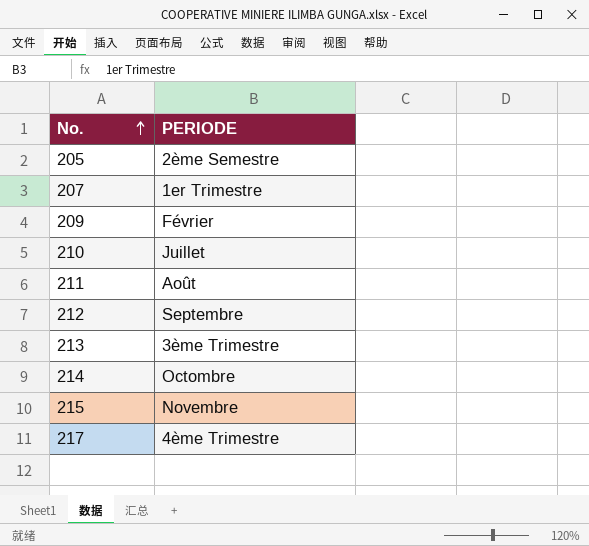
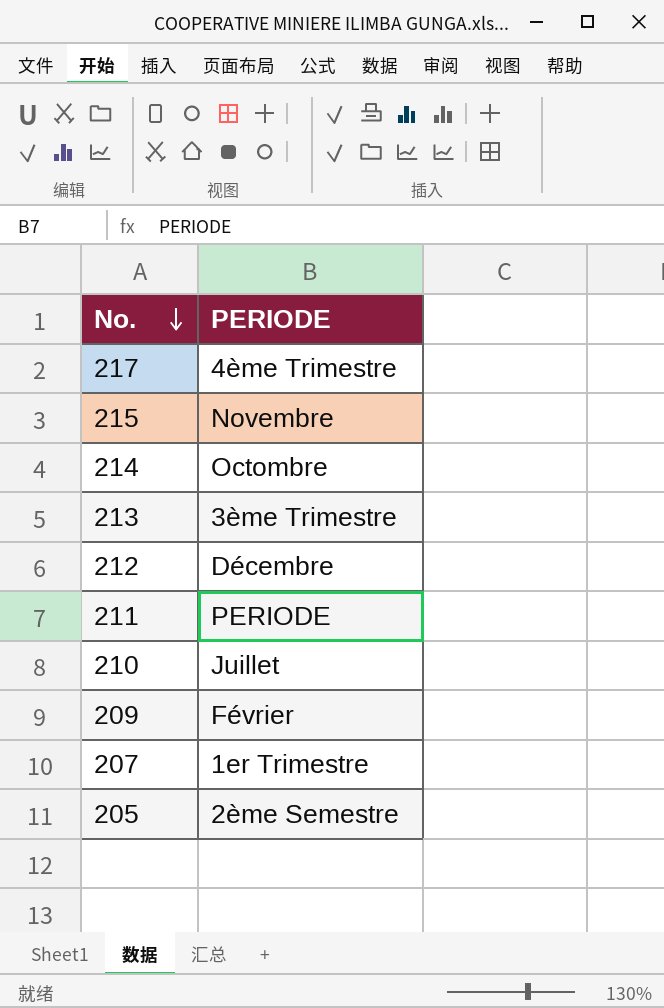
row order: No. ascending -> No. descending
212 | PERIODE: Septembre -> Décembre
211 | PERIODE: Août -> PERIODE

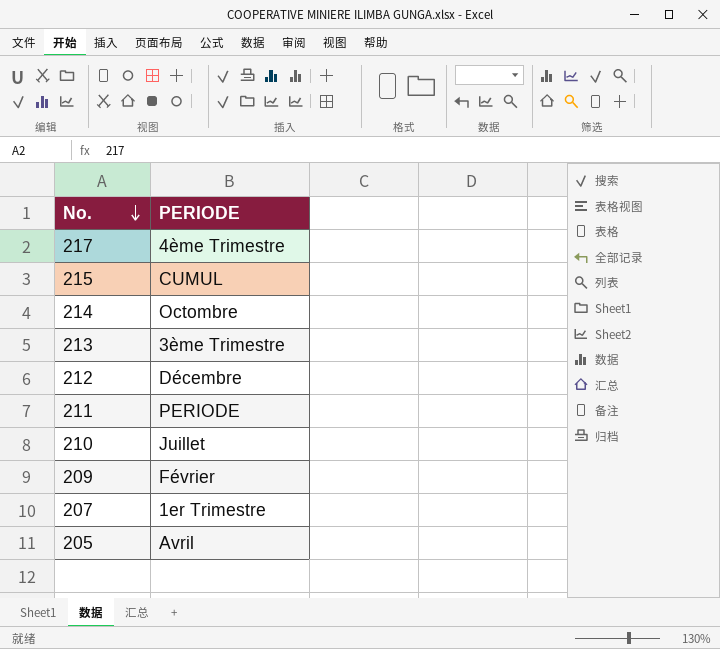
215 | PERIODE: Novembre -> CUMUL
205 | PERIODE: 2ème Semestre -> Avril

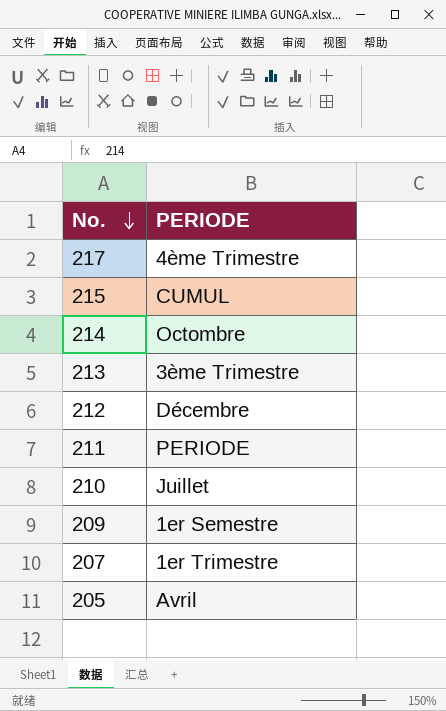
209 | PERIODE: Février -> 1er Semestre

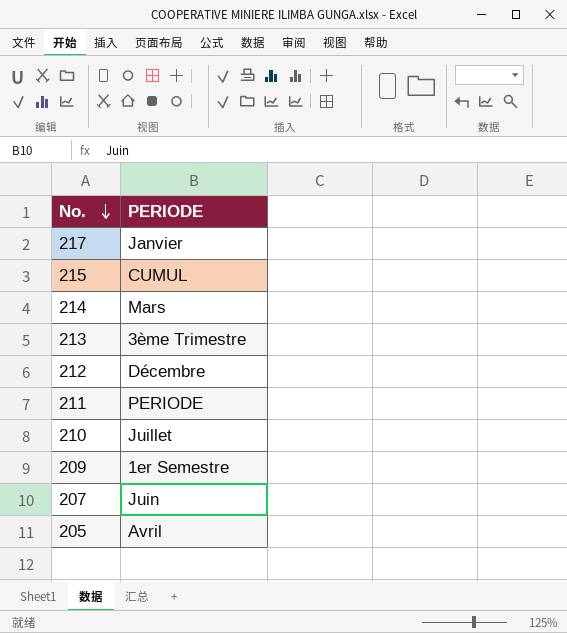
217 | PERIODE: 4ème Trimestre -> Janvier
214 | PERIODE: Octombre -> Mars
207 | PERIODE: 1er Trimestre -> Juin

